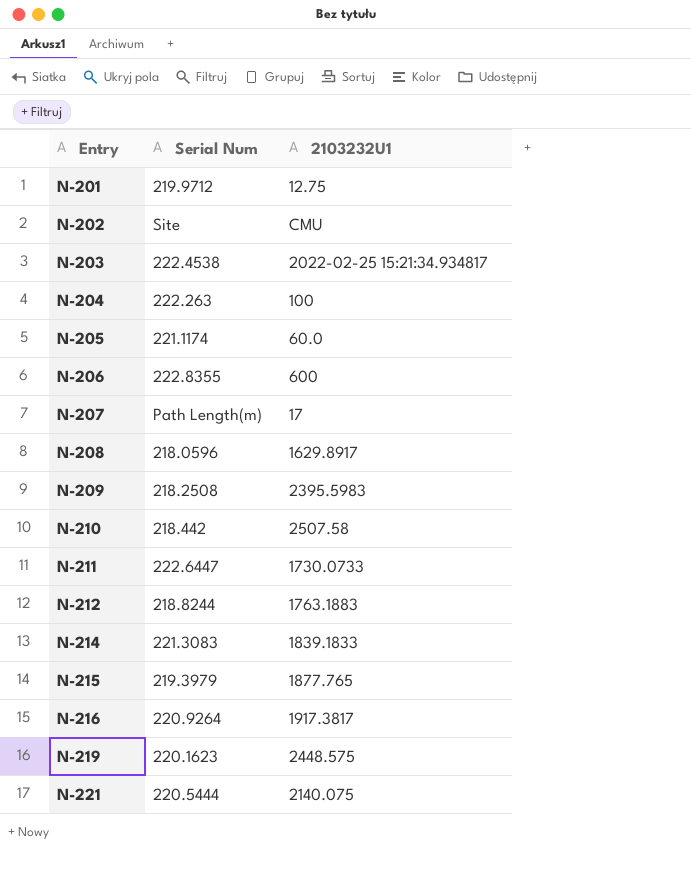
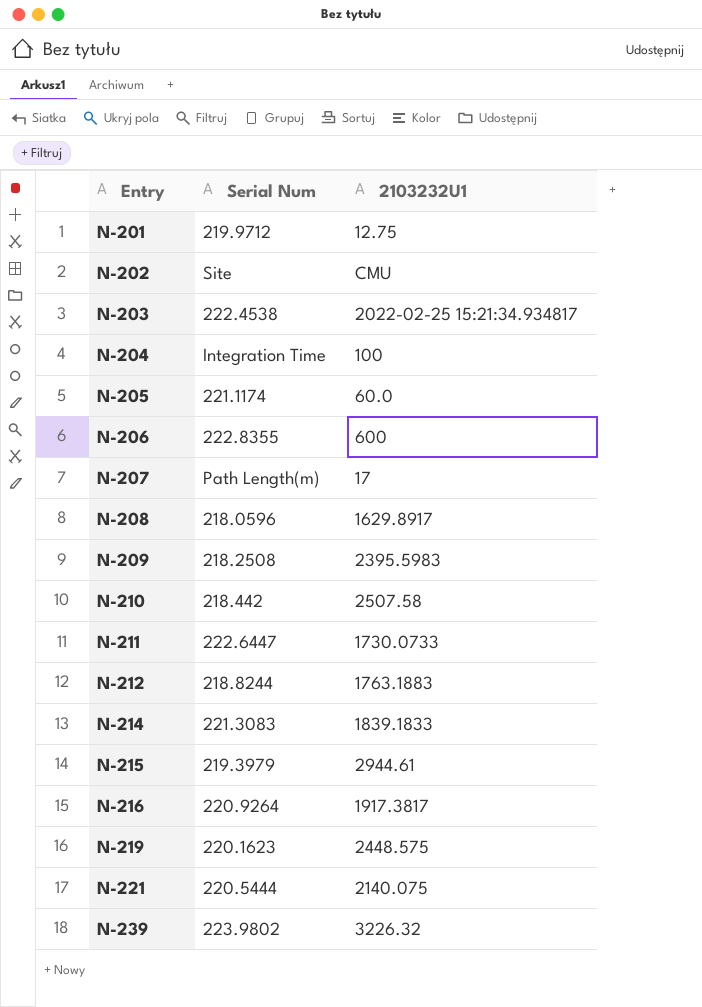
N-204 | Serial Num: 222.263 -> Integration Time
N-215 | 2103232U1: 1877.765 -> 2944.61
row N-239: none -> 223.9802 | 3226.32

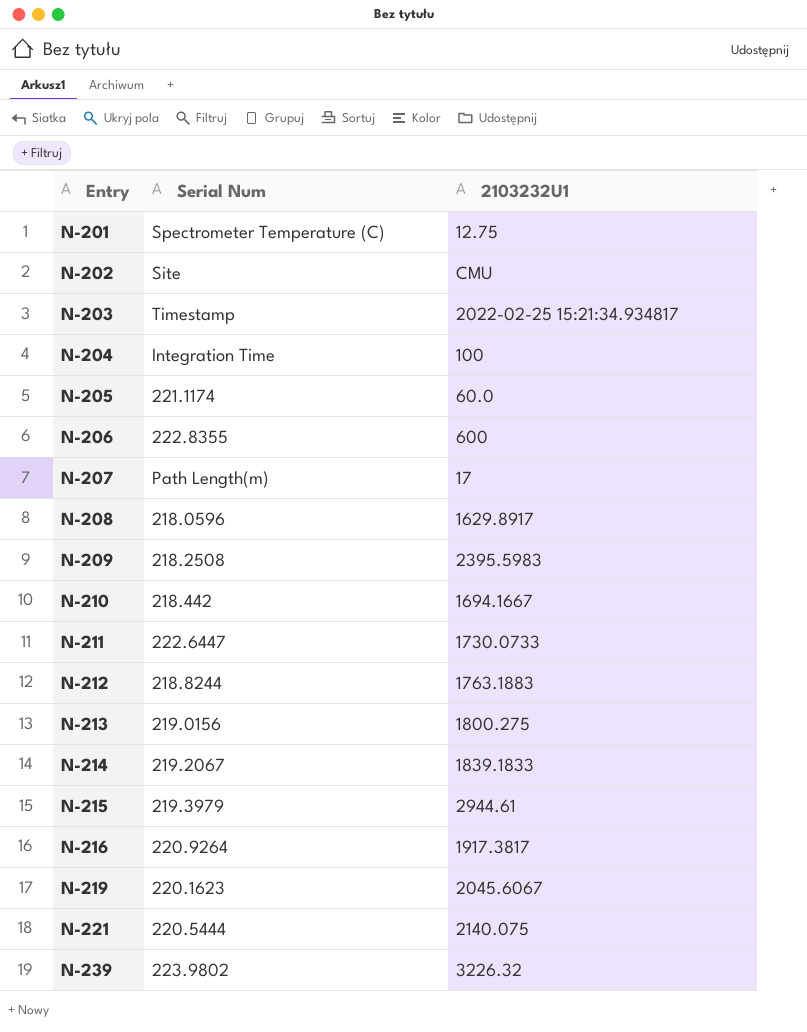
N-201 | Serial Num: 219.9712 -> Spectrometer Temperature (C)
N-203 | Serial Num: 222.4538 -> Timestamp
N-210 | 2103232U1: 2507.58 -> 1694.1667
row N-213: none -> 219.0156 | 1800.275
N-214 | Serial Num: 221.3083 -> 219.2067
N-219 | 2103232U1: 2448.575 -> 2045.6067

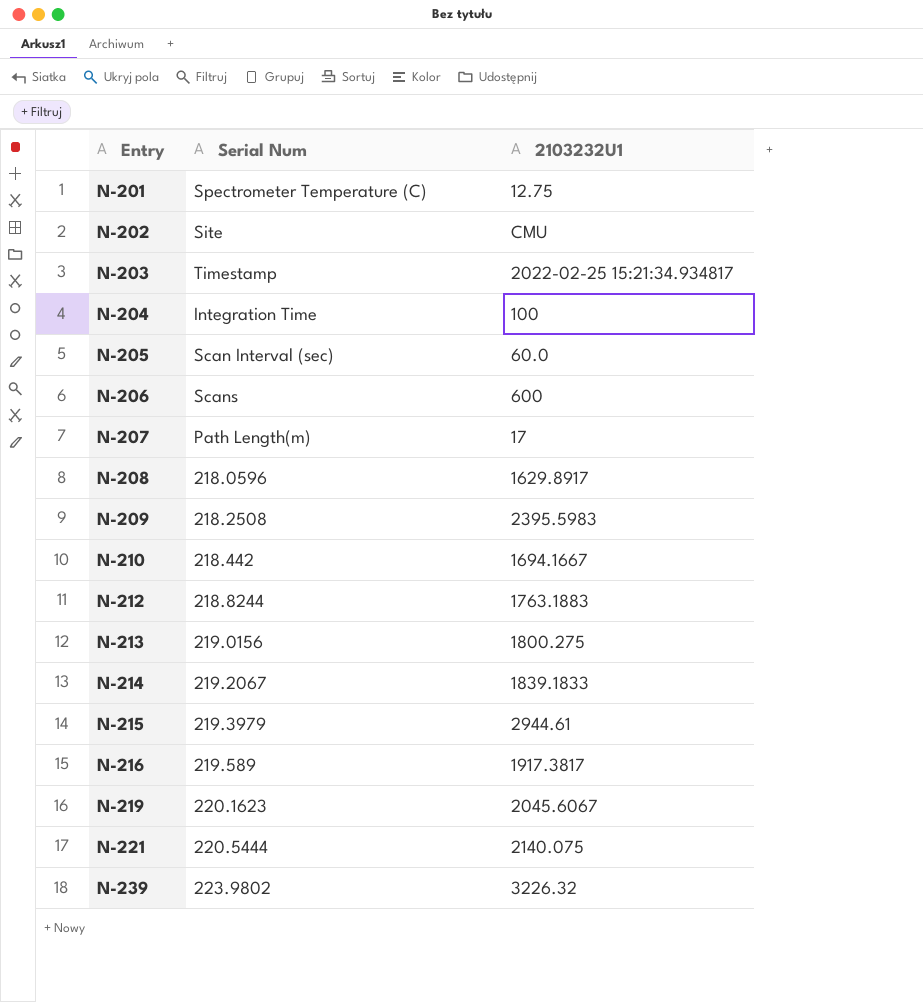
row N-211: 222.6447 | 1730.0733 -> none
N-205 | Serial Num: 221.1174 -> Scan Interval (sec)
N-206 | Serial Num: 222.8355 -> Scans
N-216 | Serial Num: 220.9264 -> 219.589

